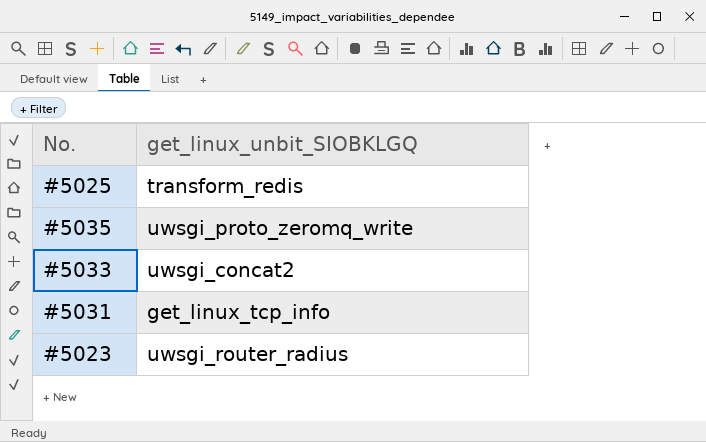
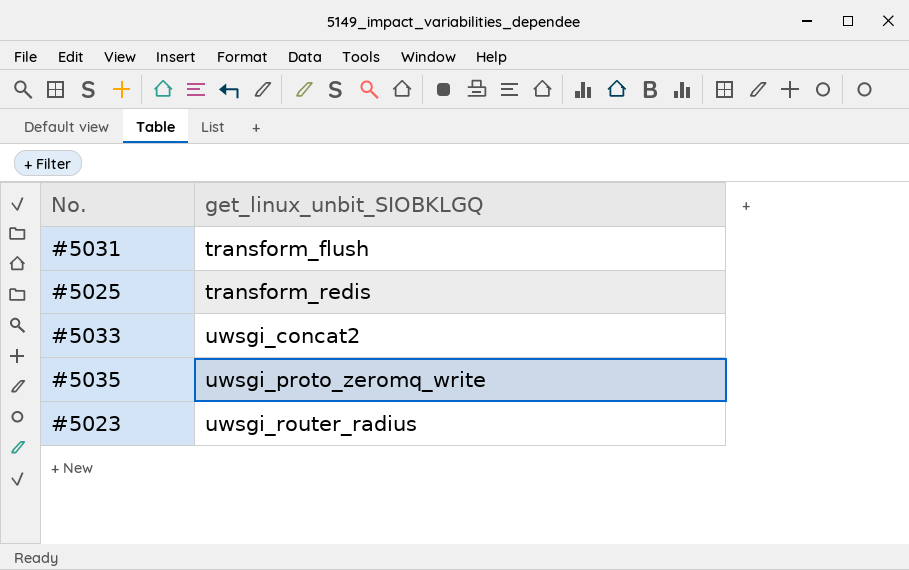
row order: none -> get_linux_unbit_SIOBKLGQ ascending
#5031 | get_linux_unbit_SIOBKLGQ: get_linux_tcp_info -> transform_flush

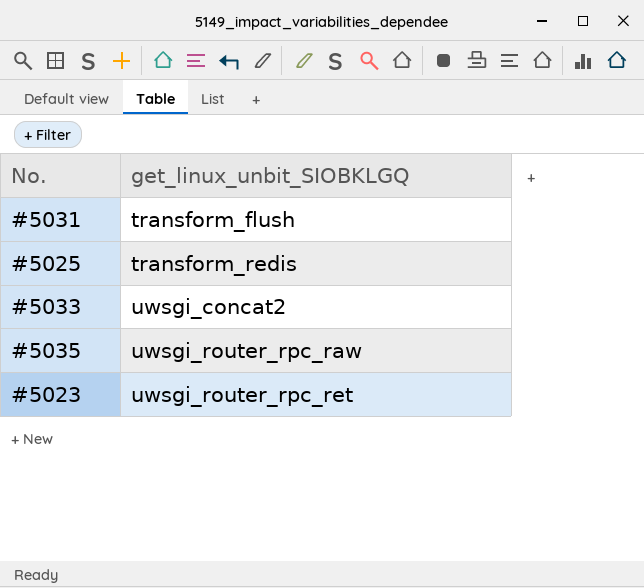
#5035 | get_linux_unbit_SIOBKLGQ: uwsgi_proto_zeromq_write -> uwsgi_router_rpc_raw
#5023 | get_linux_unbit_SIOBKLGQ: uwsgi_router_radius -> uwsgi_router_rpc_ret

